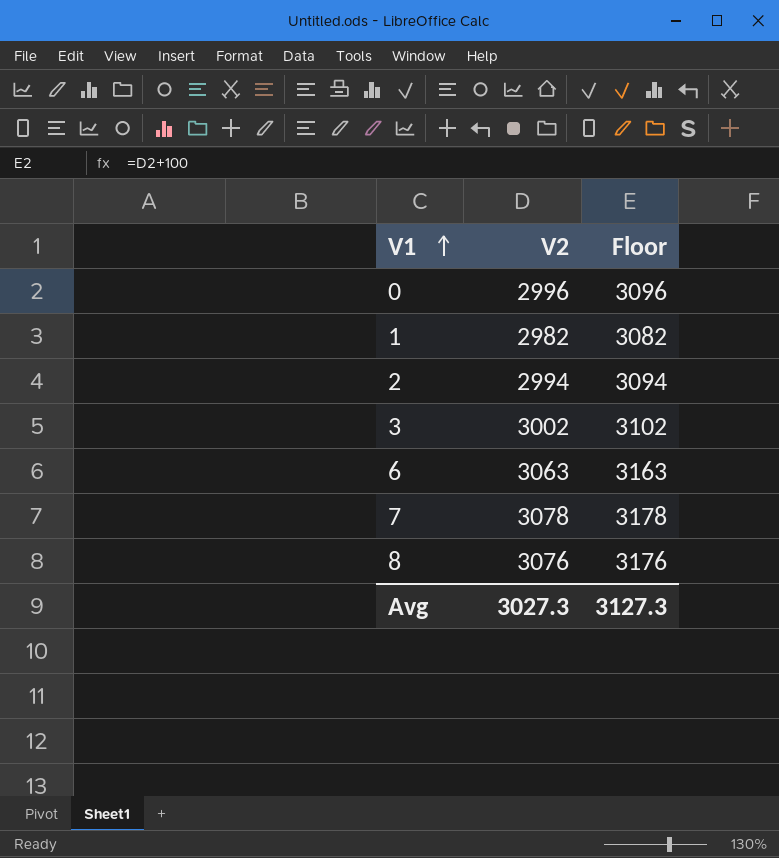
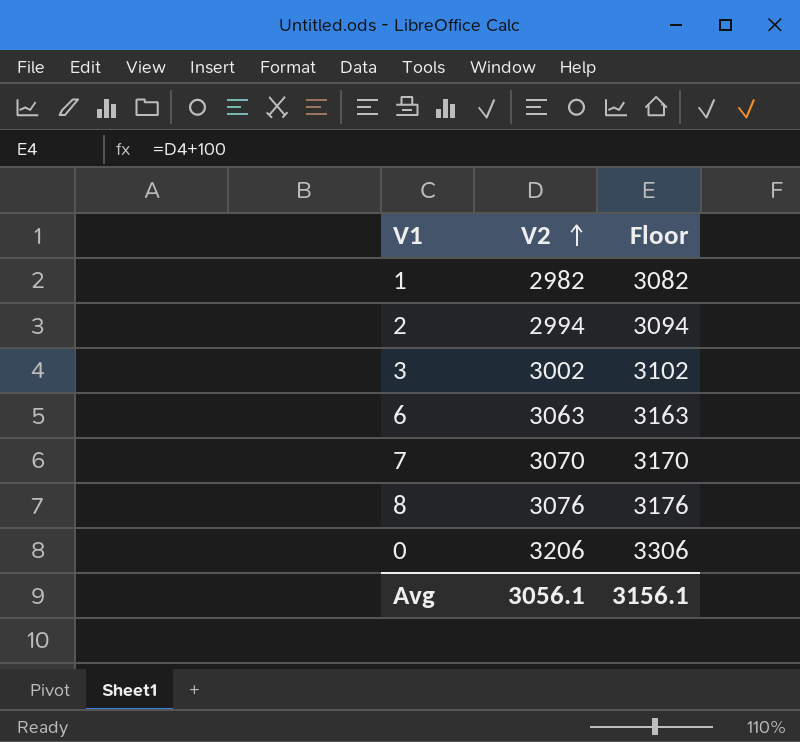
row order: V1 ascending -> V2 ascending
7 | V2: 3078 -> 3070
7 | Floor: 3178 -> 3170
0 | V2: 2996 -> 3206
0 | Floor: 3096 -> 3306
Avg | V2: 3027.3 -> 3056.1
Avg | Floor: 3127.3 -> 3156.1

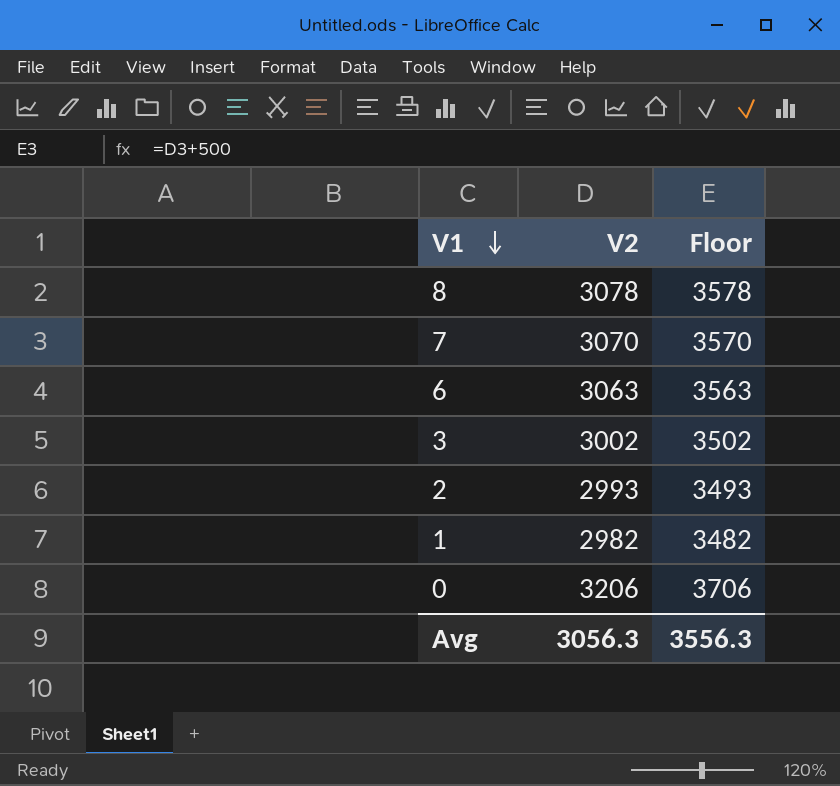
row order: V2 ascending -> V1 descending
column Floor | formula: [V2] + 100 -> [V2] + 500
8 | V2: 3076 -> 3078
2 | V2: 2994 -> 2993
Avg | V2: 3056.1 -> 3056.3
Avg | Floor: 3156.1 -> 3556.3

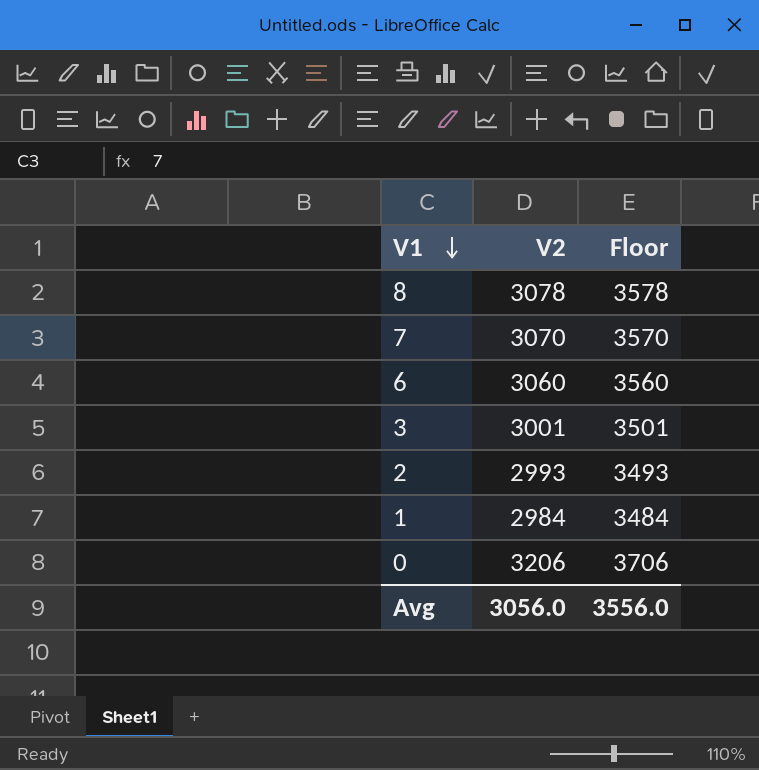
6 | V2: 3063 -> 3060
6 | Floor: 3563 -> 3560
3 | V2: 3002 -> 3001
3 | Floor: 3502 -> 3501
1 | V2: 2982 -> 2984
1 | Floor: 3482 -> 3484
Avg | V2: 3056.3 -> 3056.0
Avg | Floor: 3556.3 -> 3556.0

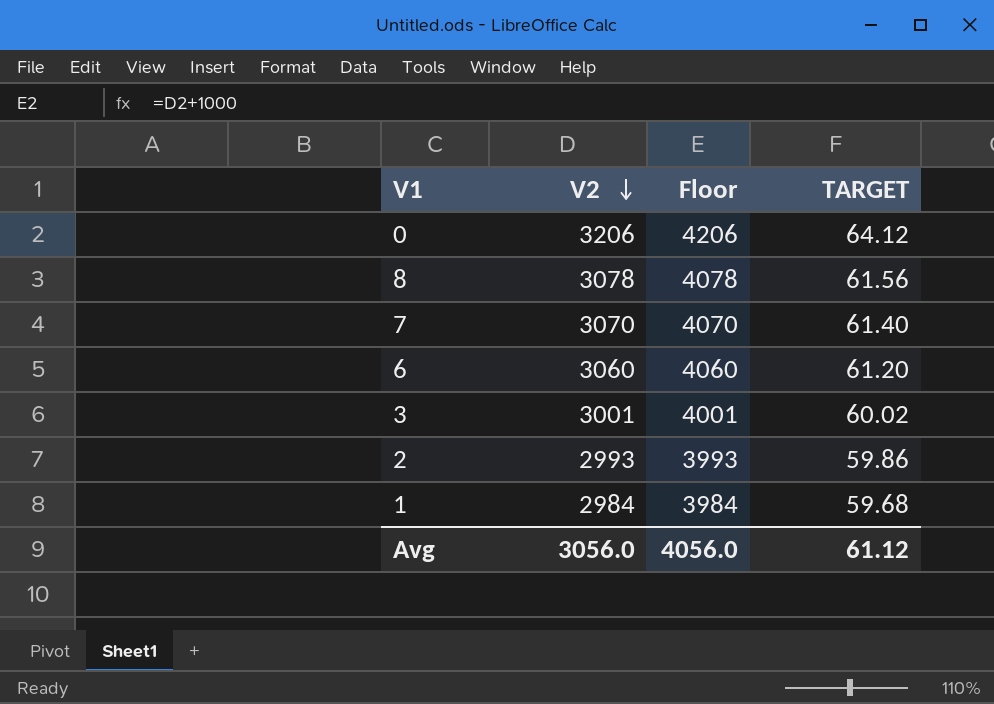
row order: V1 descending -> V2 descending
column Floor | formula: [V2] + 500 -> [V2] + 1000
column TARGET | formula: none -> [V2] * 0.02
Avg | Floor: 3556.0 -> 4056.0

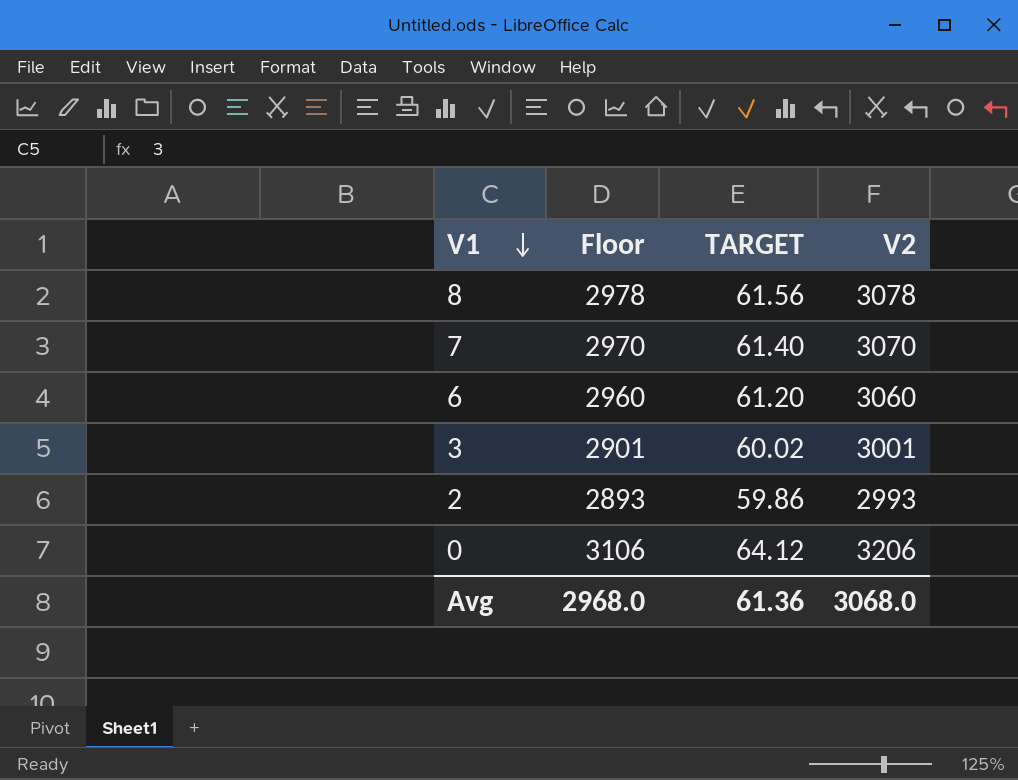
row order: V2 descending -> V1 descending
column Floor | formula: [V2] + 1000 -> [V2] - 100
column V2 | position: 2 -> 4
row 1: 2984 | 3984 | 59.68 -> none
Avg | Floor: 4056.0 -> 2968.0
Avg | TARGET: 61.12 -> 61.36
Avg | V2: 3056.0 -> 3068.0

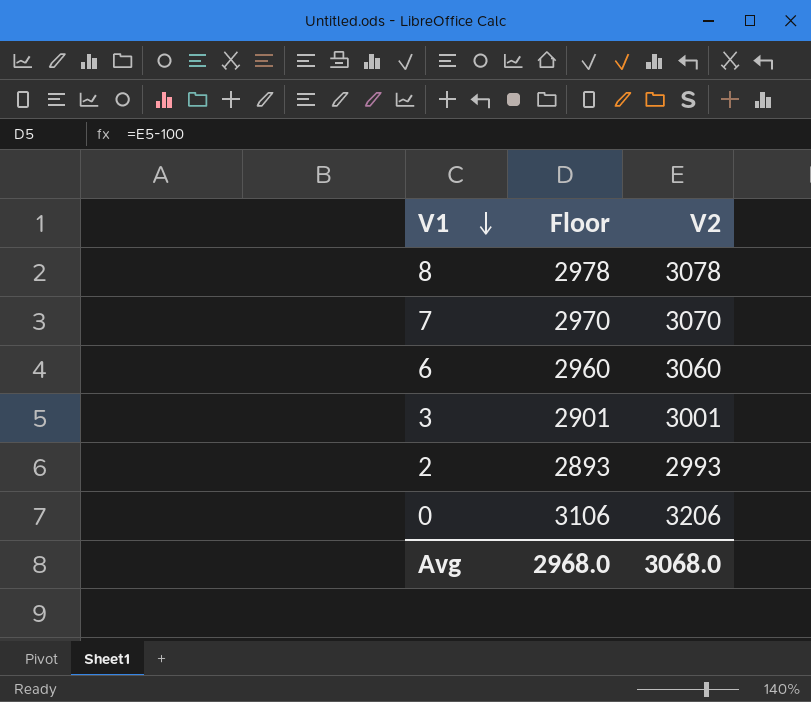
column TARGET | formula: [V2] * 0.02 -> none

